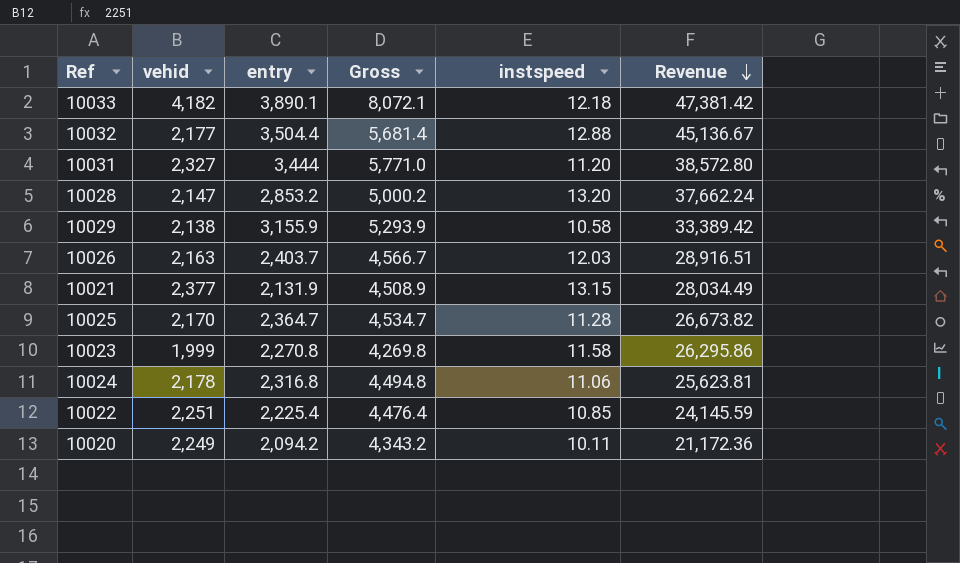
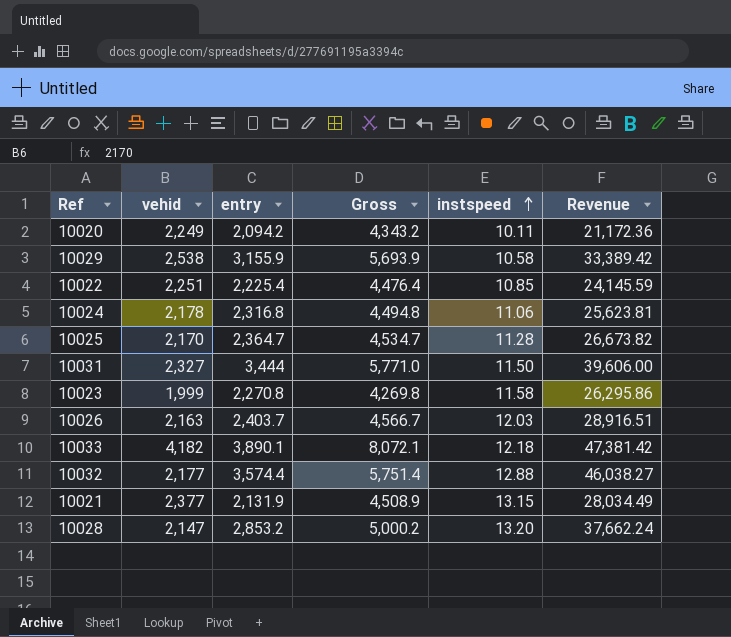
row order: Revenue descending -> instspeed ascending
10029 | vehid: 2,138 -> 2,538
10029 | Gross: 5,293.9 -> 5,693.9
10031 | instspeed: 11.20 -> 11.50
10031 | Revenue: 38,572.80 -> 39,606.00
10032 | entry: 3,504.4 -> 3,574.4
10032 | Gross: 5,681.4 -> 5,751.4
10032 | Revenue: 45,136.67 -> 46,038.27

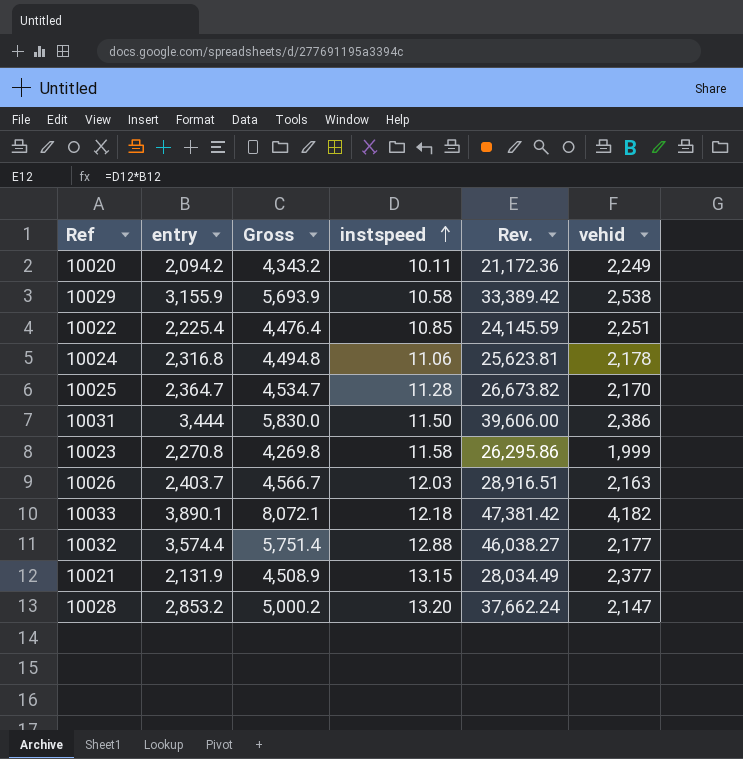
column name: Revenue -> Rev.
column vehid | position: 2 -> 6
10031 | Gross: 5,771.0 -> 5,830.0
10031 | vehid: 2,327 -> 2,386

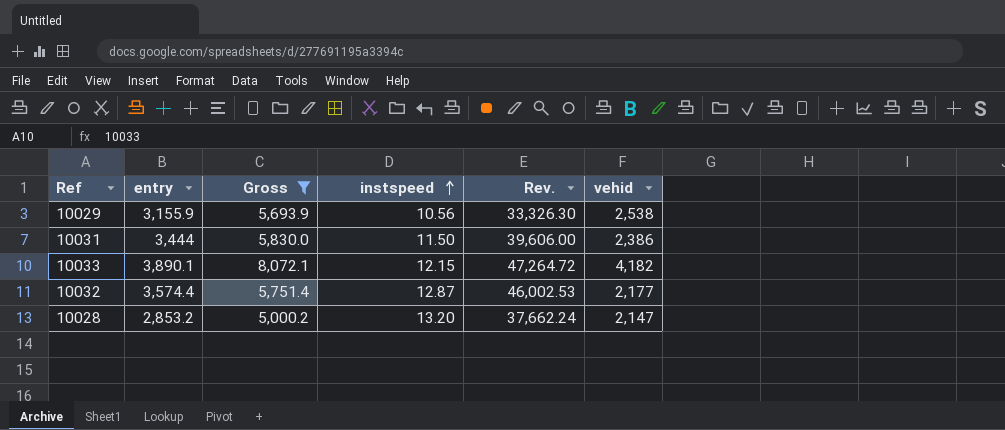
filter: none -> Gross >= 5,000.2
10029 | instspeed: 10.58 -> 10.56
10029 | Rev.: 33,389.42 -> 33,326.30
10033 | instspeed: 12.18 -> 12.15
10033 | Rev.: 47,381.42 -> 47,264.72
10032 | instspeed: 12.88 -> 12.87
10032 | Rev.: 46,038.27 -> 46,002.53

